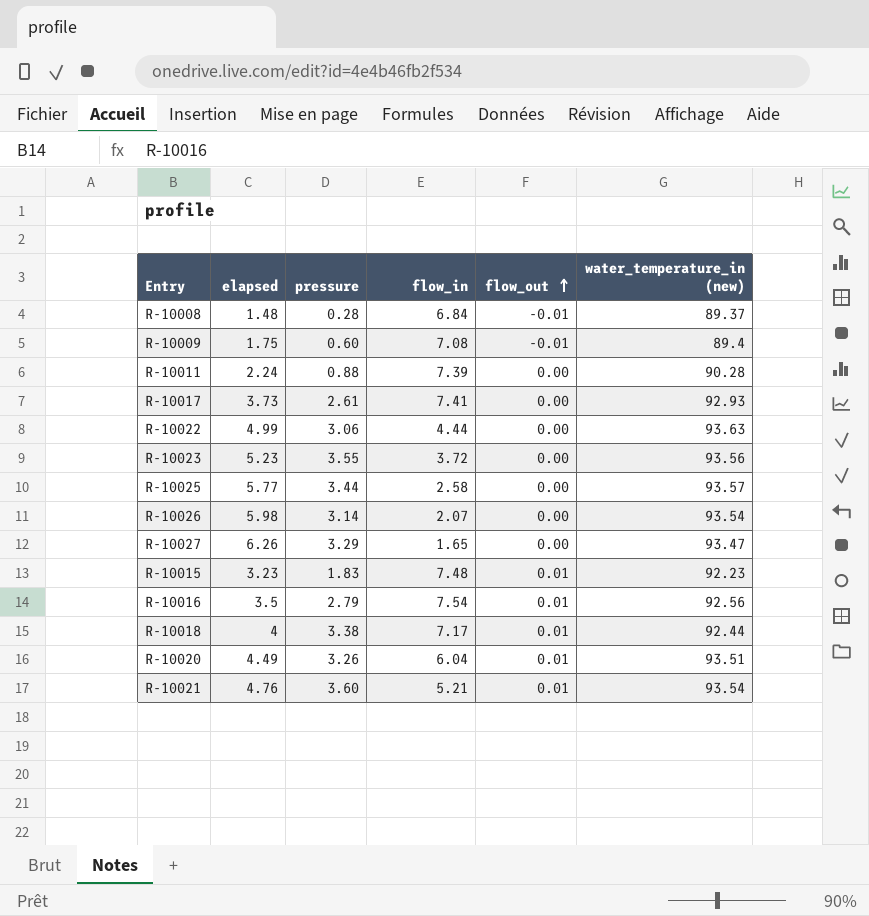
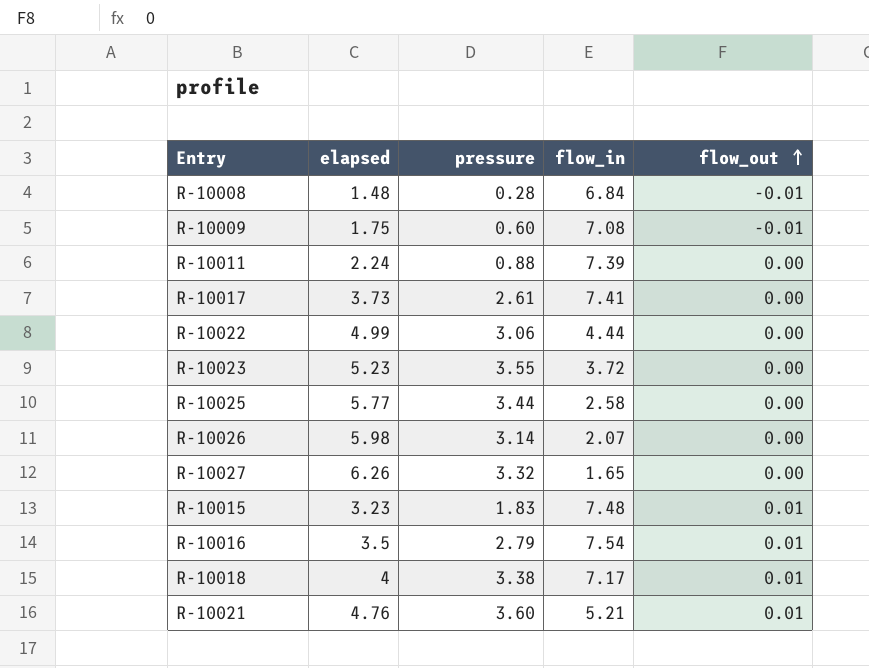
column water_temperature_in (new) | position: 6 -> none
row R-10020: 4.49 | 3.26 | 6.04 | 0.01 | 93.51 -> none
R-10027 | pressure: 3.29 -> 3.32

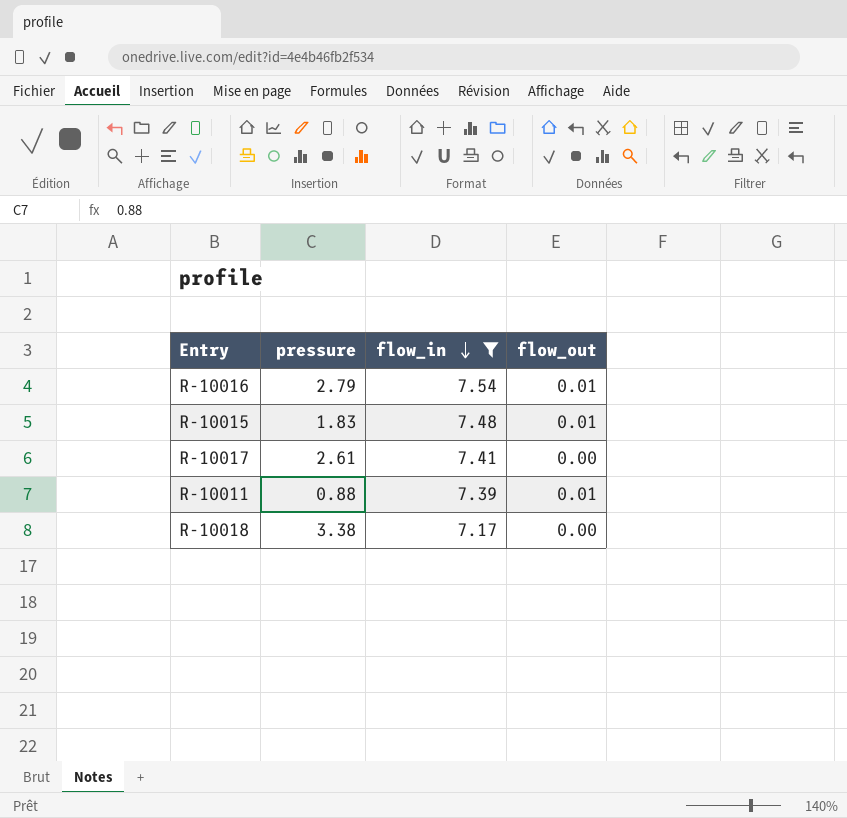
filter: none -> flow_in >= 7.17
row order: flow_out ascending -> flow_in descending
column elapsed | position: 2 -> none
R-10011 | flow_out: 0.00 -> 0.01
R-10018 | flow_out: 0.01 -> 0.00

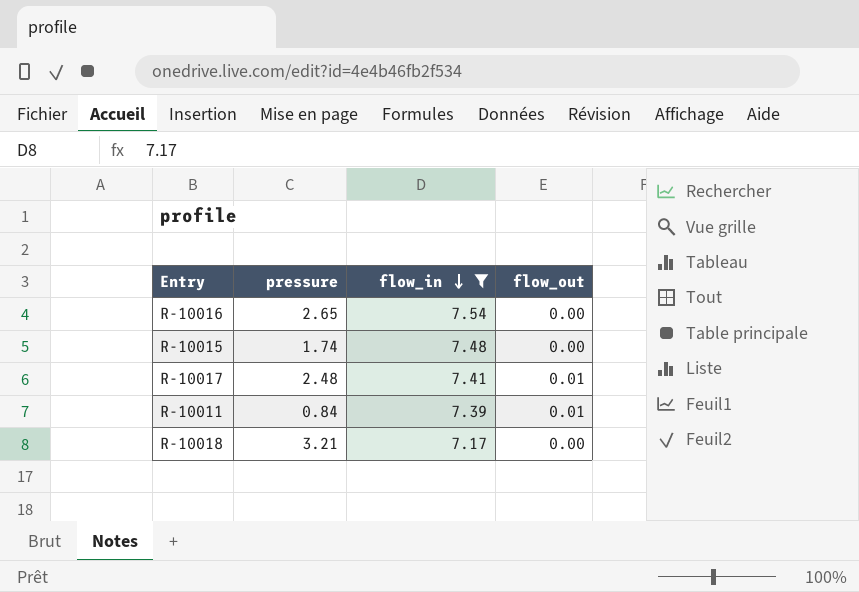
R-10016 | pressure: 2.79 -> 2.65
R-10016 | flow_out: 0.01 -> 0.00
R-10015 | pressure: 1.83 -> 1.74
R-10015 | flow_out: 0.01 -> 0.00
R-10017 | pressure: 2.61 -> 2.48
R-10017 | flow_out: 0.00 -> 0.01
R-10011 | pressure: 0.88 -> 0.84
R-10018 | pressure: 3.38 -> 3.21

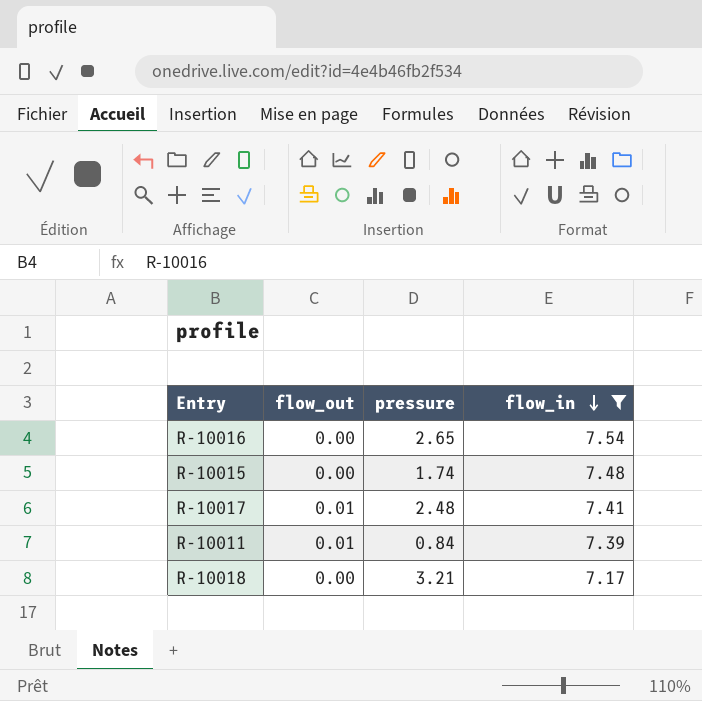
column flow_out | position: 4 -> 2

